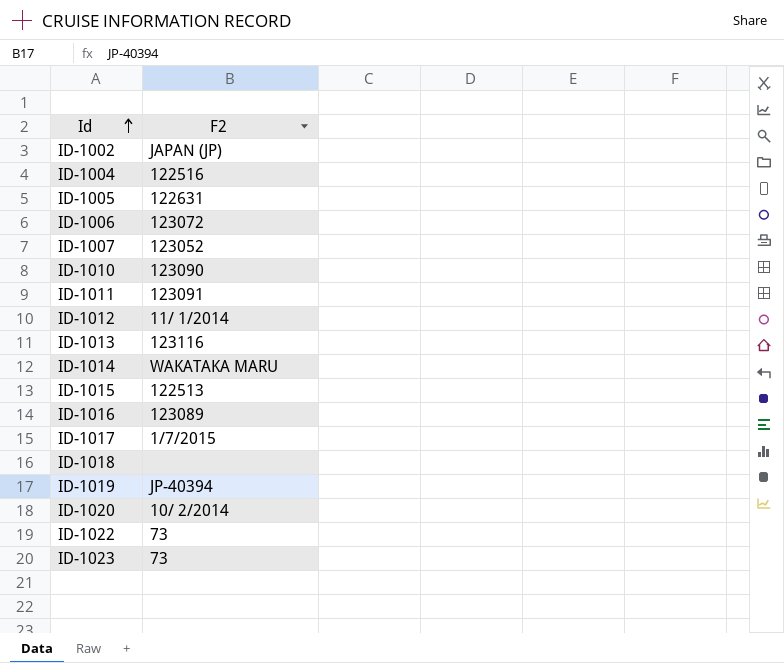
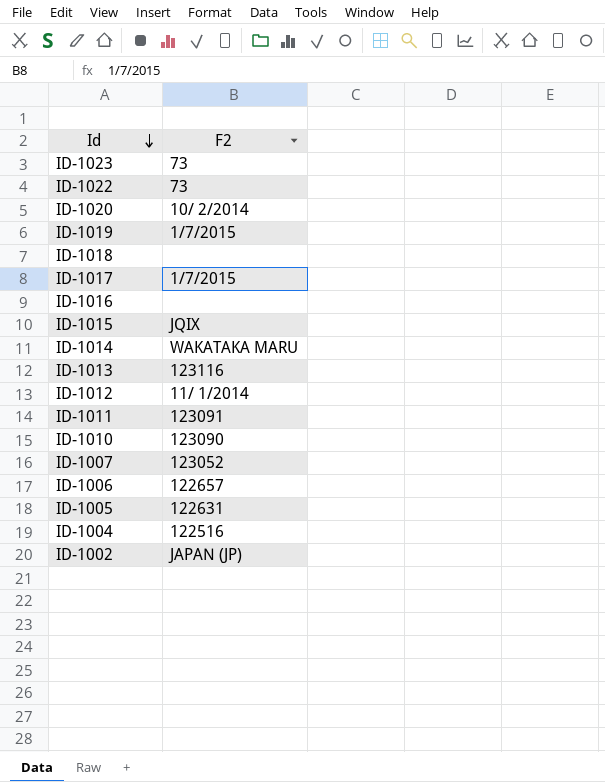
row order: Id ascending -> Id descending
ID-1019 | F2: JP-40394 -> 1/7/2015
ID-1016 | F2: 123089 -> none
ID-1015 | F2: 122513 -> JQIX
ID-1006 | F2: 123072 -> 122657

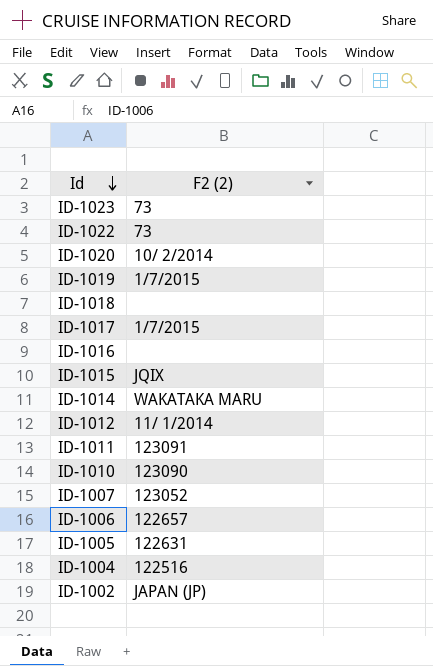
column name: F2 -> F2 (2)
row ID-1013: 123116 -> none

